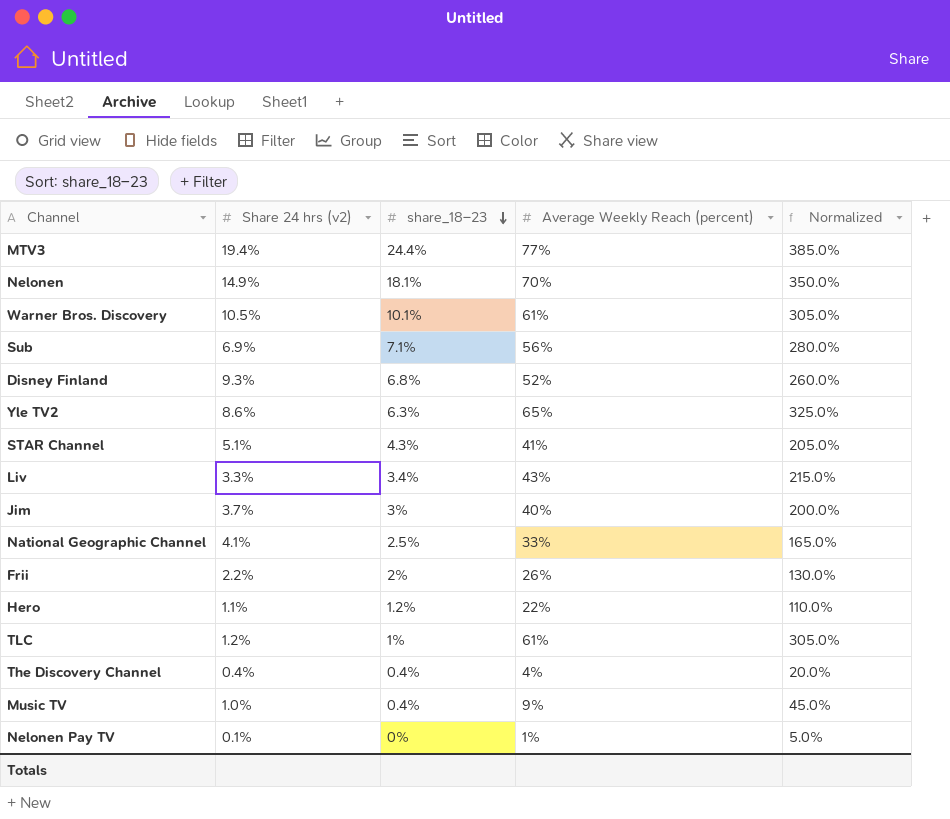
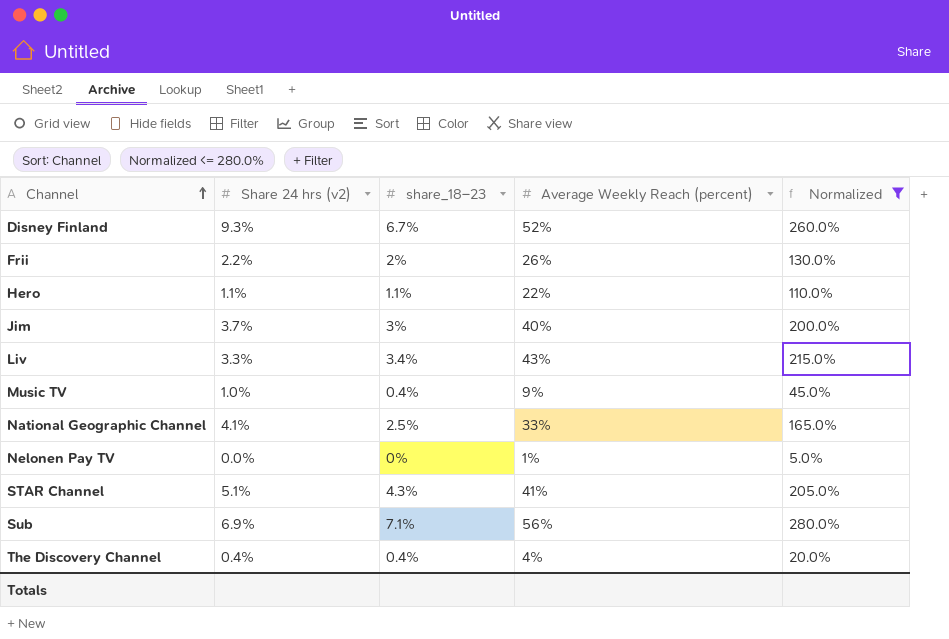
filter: none -> Normalized <= 280.0%
row order: share_18–23 descending -> Channel ascending
Disney Finland | share_18–23: 6.8% -> 6.7%
Hero | share_18–23: 1.2% -> 1.1%
Nelonen Pay TV | Share 24 hrs (v2): 0.1% -> 0.0%

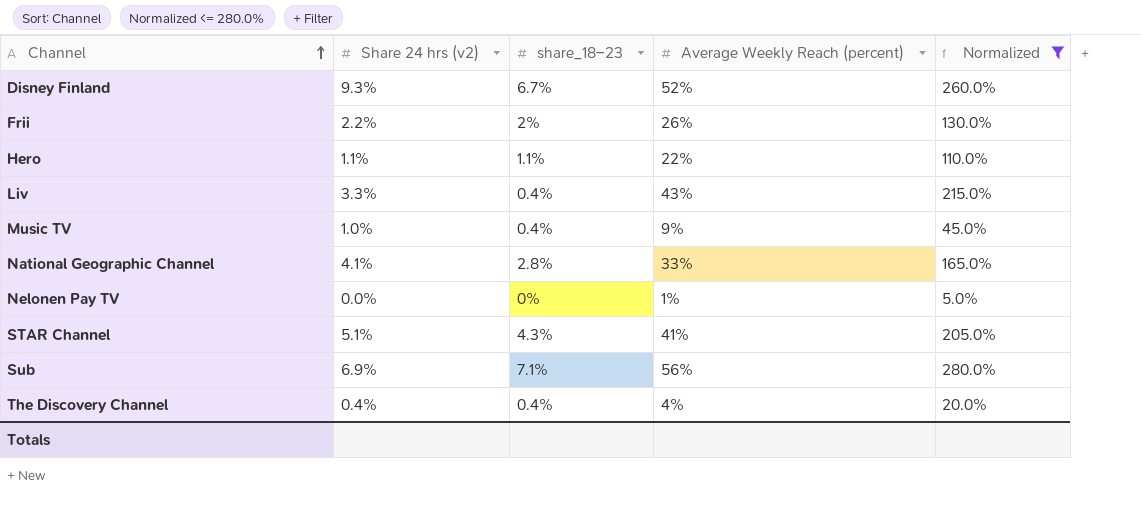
row Jim: 3.7% | 3% | 40% | 200.0% -> none
Liv | share_18–23: 3.4% -> 0.4%
National Geographic Channel | share_18–23: 2.5% -> 2.8%

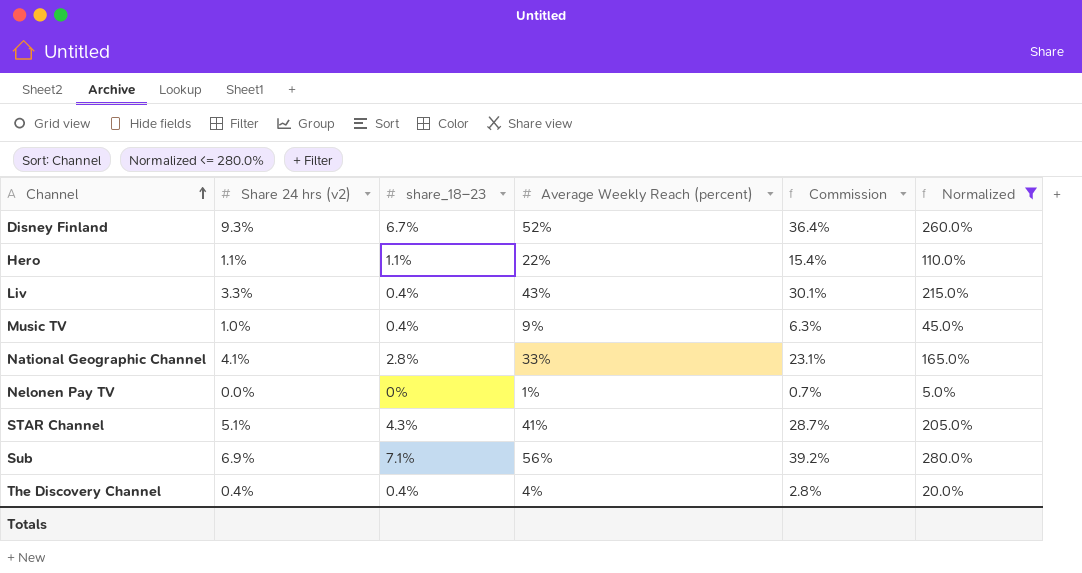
column Commission | formula: none -> [Average Weekly Reach (percent)] * 0.7
row Frii: 2.2% | 2% | 26% | 130.0% -> none

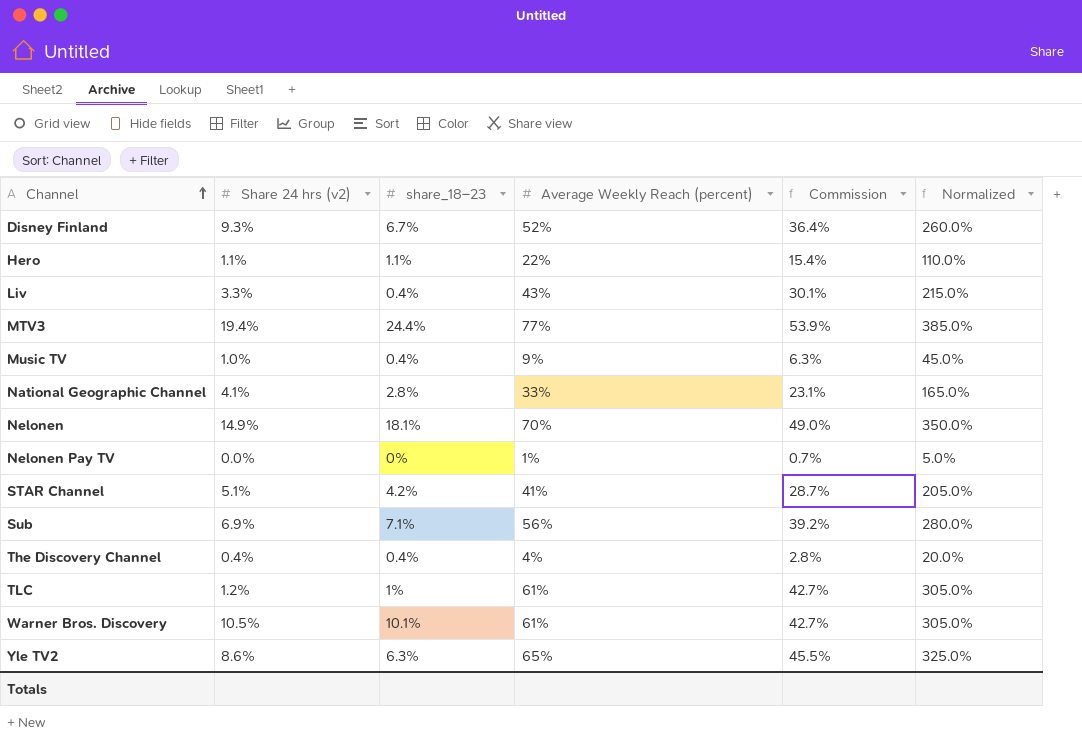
filter: Normalized <= 280.0% -> none
STAR Channel | share_18–23: 4.3% -> 4.2%

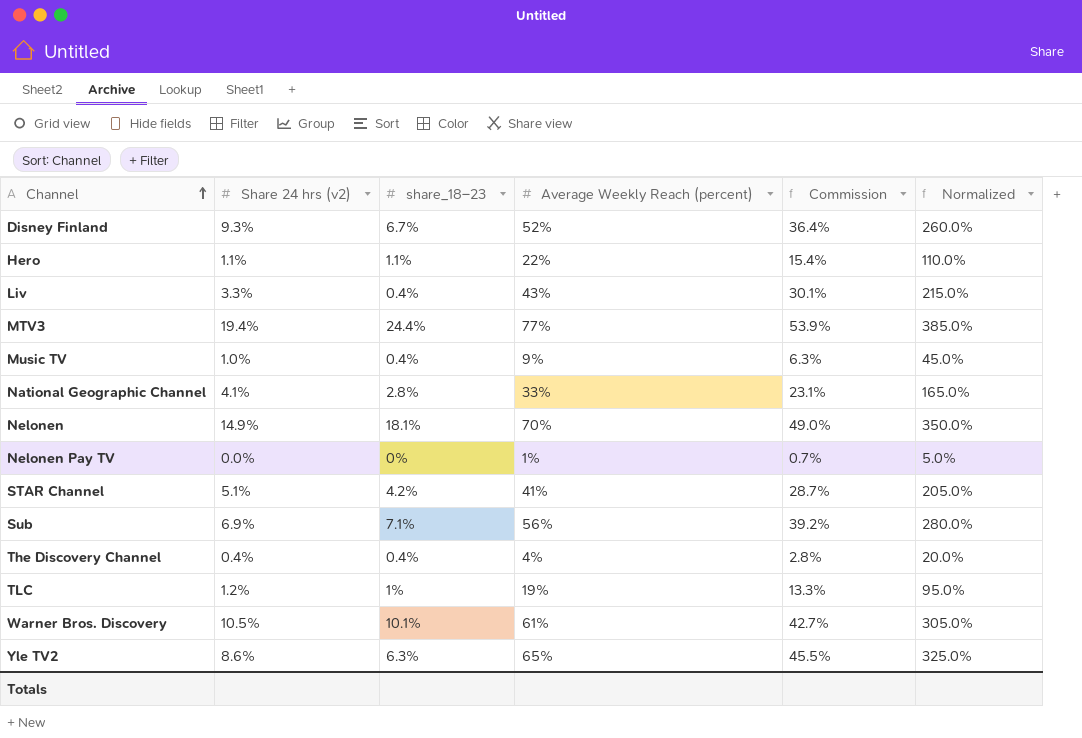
TLC | Average Weekly Reach (percent): 61% -> 19%
TLC | Commission: 42.7% -> 13.3%
TLC | Normalized: 305.0% -> 95.0%

